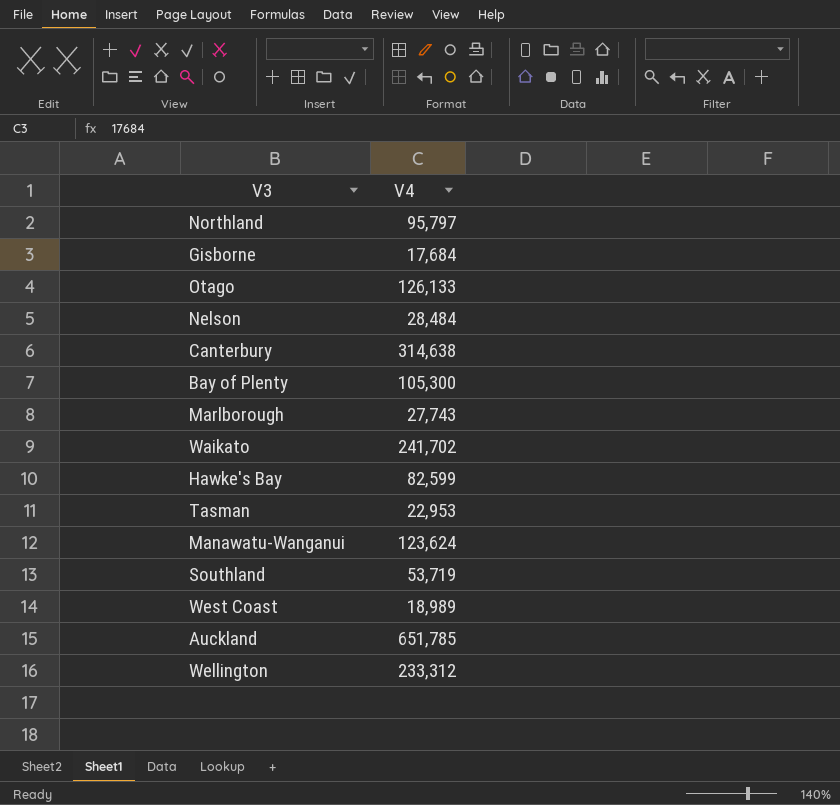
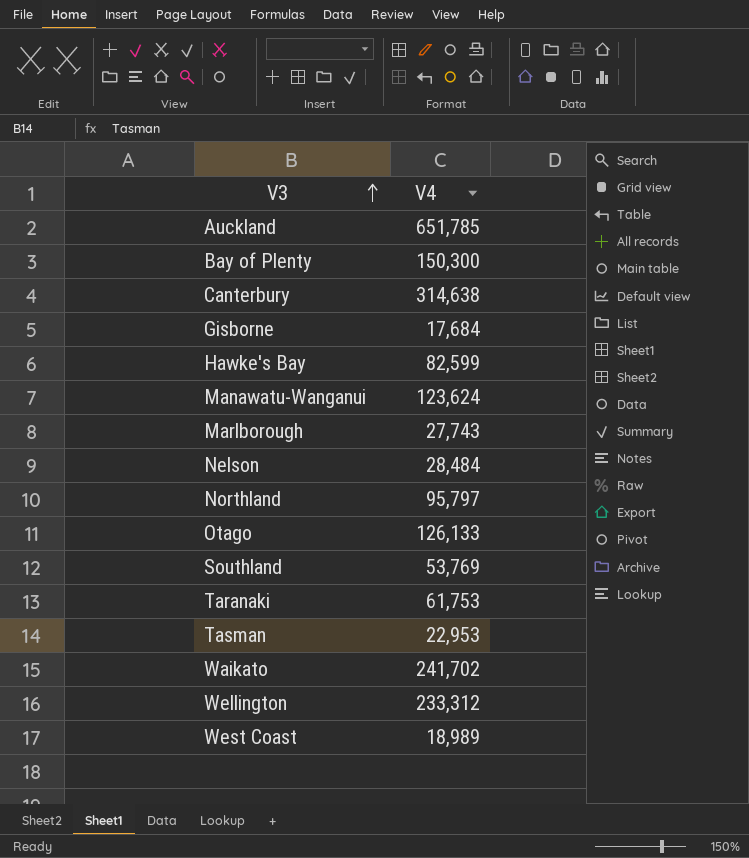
row order: none -> V3 ascending
Bay of Plenty | V4: 105,300 -> 150,300
Southland | V4: 53,719 -> 53,769
row Taranaki: none -> 61,753

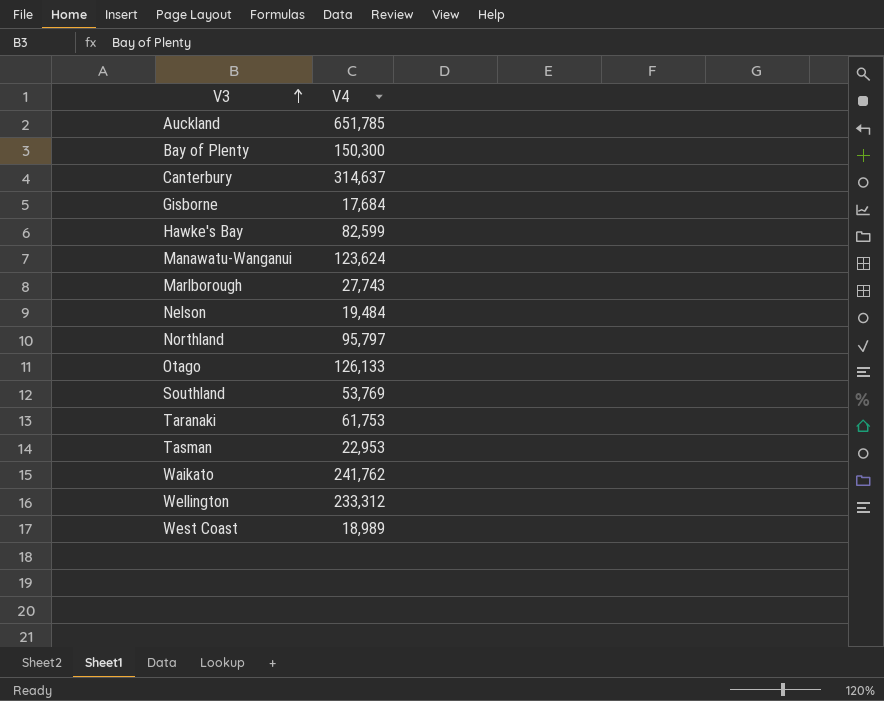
Canterbury | V4: 314,638 -> 314,637
Nelson | V4: 28,484 -> 19,484
Waikato | V4: 241,702 -> 241,762

